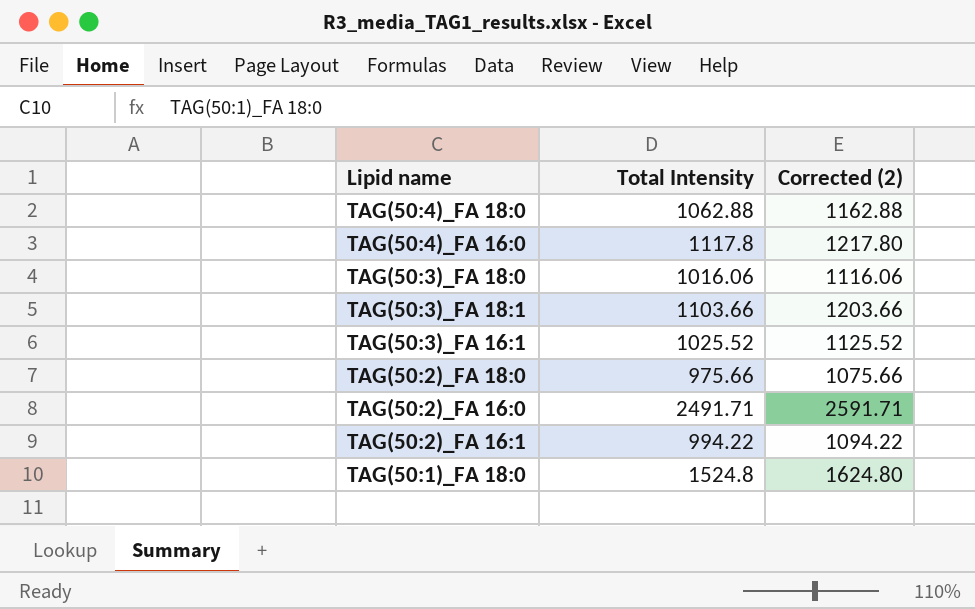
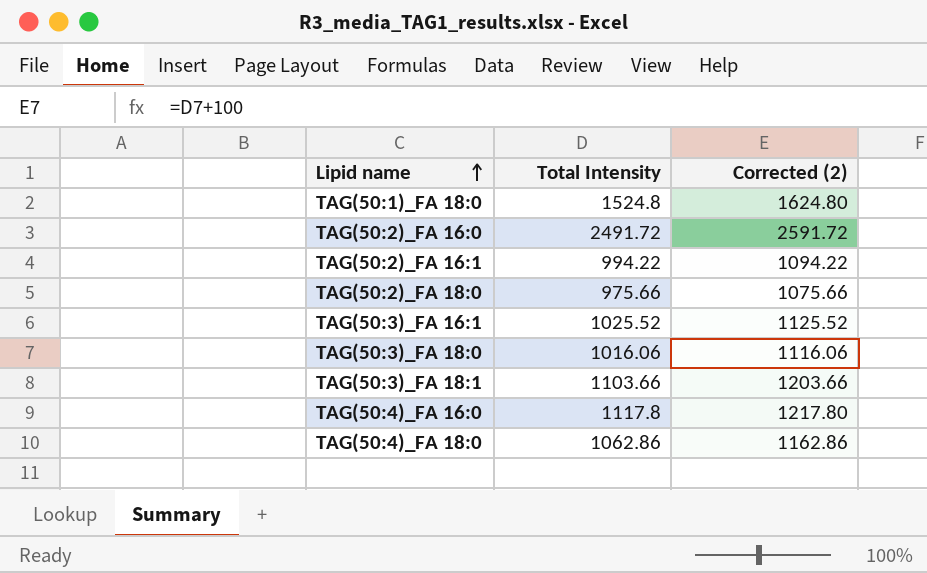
row order: none -> Lipid name ascending
TAG(50:2)_FA 16:0 | Total Intensity: 2491.71 -> 2491.72
TAG(50:2)_FA 16:0 | Corrected (2): 2591.71 -> 2591.72
TAG(50:4)_FA 18:0 | Total Intensity: 1062.88 -> 1062.86
TAG(50:4)_FA 18:0 | Corrected (2): 1162.88 -> 1162.86

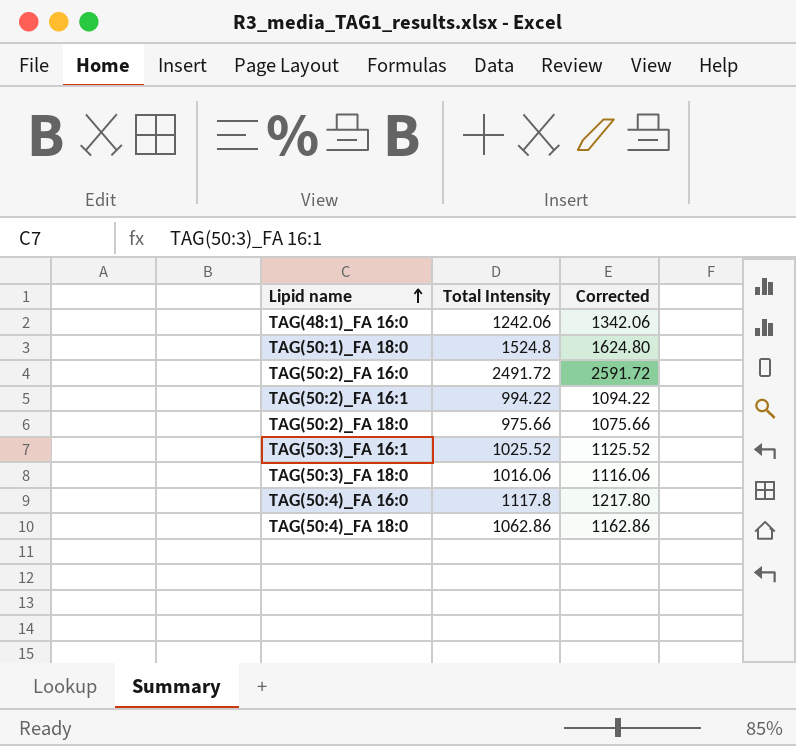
column name: Corrected (2) -> Corrected
row TAG(50:3)_FA 18:1: 1103.66 | 1203.66 -> none
row TAG(48:1)_FA 16:0: none -> 1242.06 | 1342.06

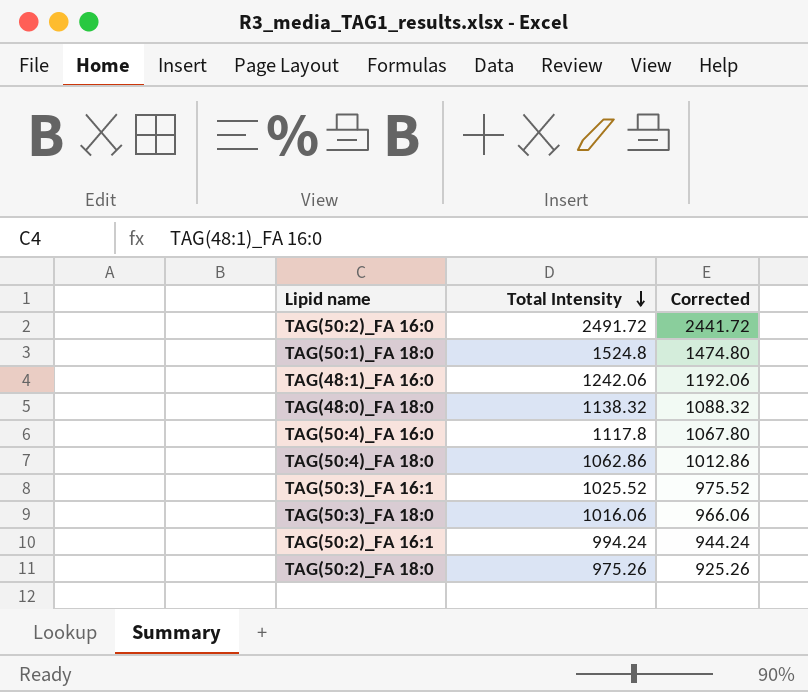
row order: Lipid name ascending -> Total Intensity descending
column Corrected | formula: [Total Intensity] + 100 -> [Total Intensity] - 50
row TAG(48:0)_FA 18:0: none -> 1138.32 | 1088.32
TAG(50:2)_FA 16:1 | Total Intensity: 994.22 -> 994.24
TAG(50:2)_FA 18:0 | Total Intensity: 975.66 -> 975.26

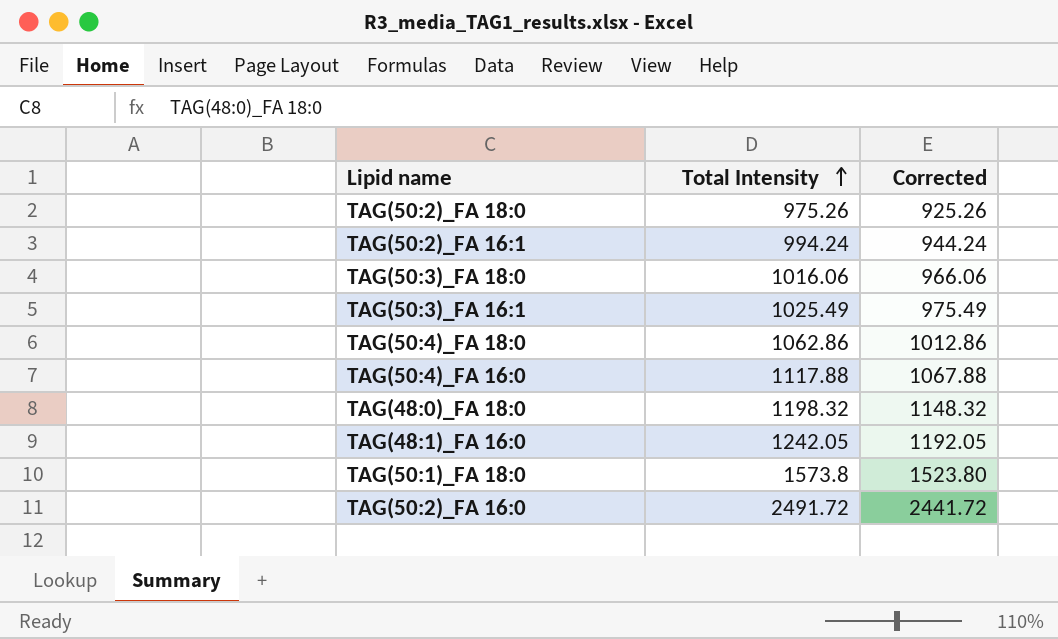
row order: Total Intensity descending -> Total Intensity ascending
TAG(50:3)_FA 16:1 | Total Intensity: 1025.52 -> 1025.49
TAG(50:3)_FA 16:1 | Corrected: 975.52 -> 975.49
TAG(50:4)_FA 16:0 | Total Intensity: 1117.8 -> 1117.88
TAG(50:4)_FA 16:0 | Corrected: 1067.80 -> 1067.88
TAG(48:0)_FA 18:0 | Total Intensity: 1138.32 -> 1198.32
TAG(48:0)_FA 18:0 | Corrected: 1088.32 -> 1148.32
TAG(48:1)_FA 16:0 | Total Intensity: 1242.06 -> 1242.05
TAG(48:1)_FA 16:0 | Corrected: 1192.06 -> 1192.05
TAG(50:1)_FA 18:0 | Total Intensity: 1524.8 -> 1573.8
TAG(50:1)_FA 18:0 | Corrected: 1474.80 -> 1523.80

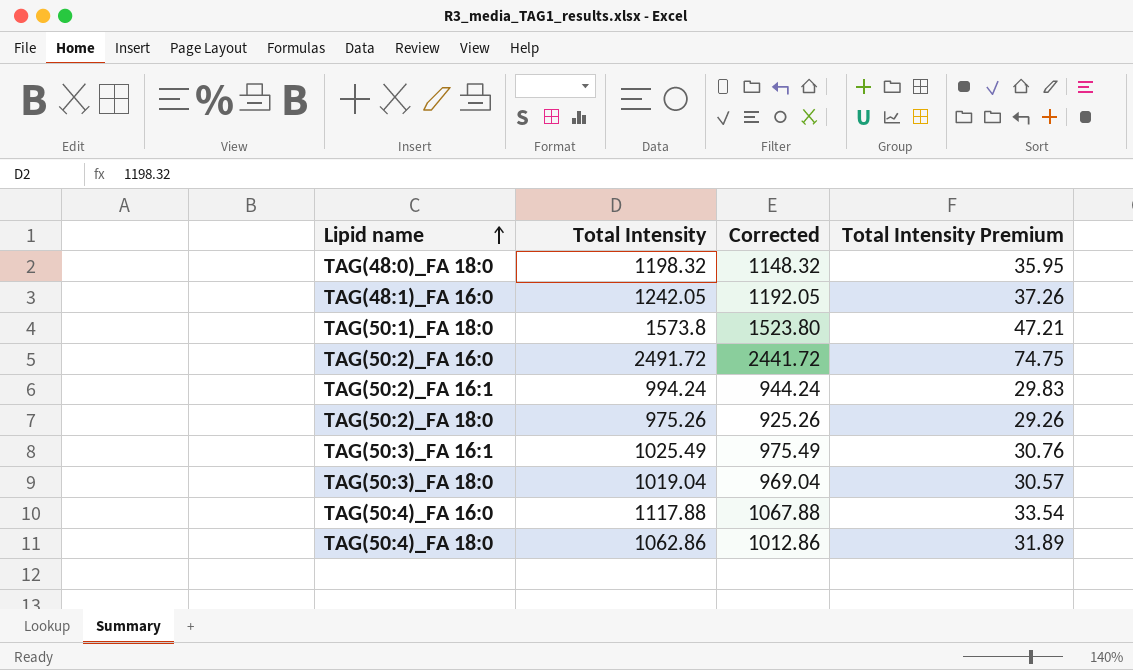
row order: Total Intensity ascending -> Lipid name ascending
column Total Intensity Premium | formula: none -> [Total Intensity] * 0.03
TAG(50:3)_FA 18:0 | Total Intensity: 1016.06 -> 1019.04
TAG(50:3)_FA 18:0 | Corrected: 966.06 -> 969.04

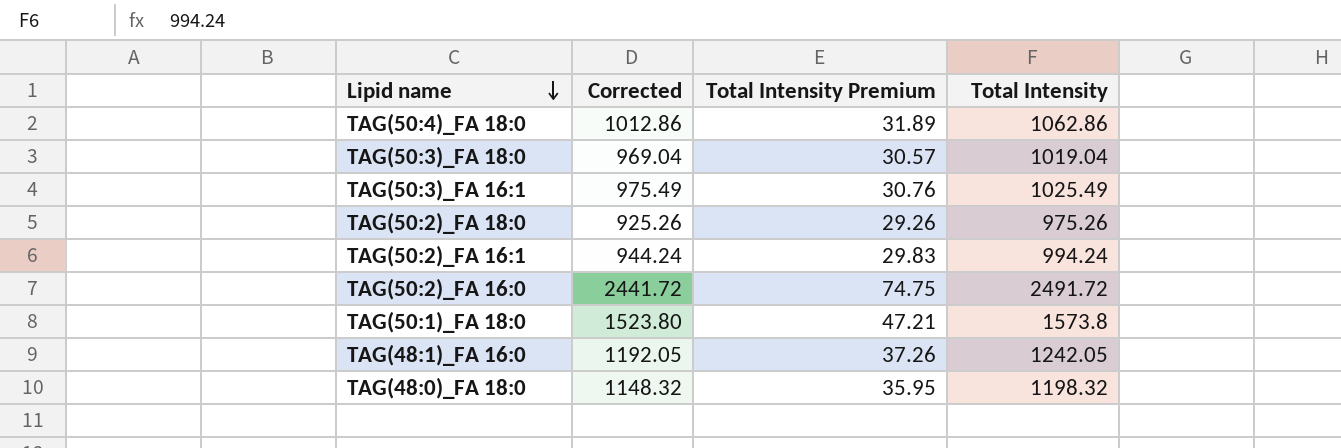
row order: Lipid name ascending -> Lipid name descending
column Total Intensity | position: 2 -> 4
row TAG(50:4)_FA 16:0: 1117.88 | 1067.88 | 33.54 -> none

